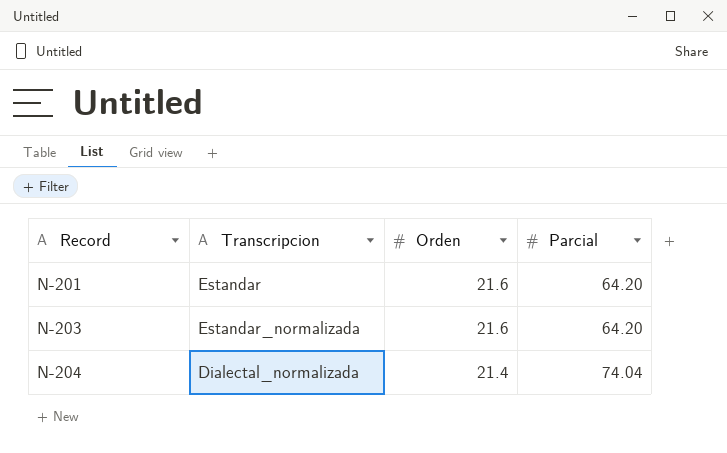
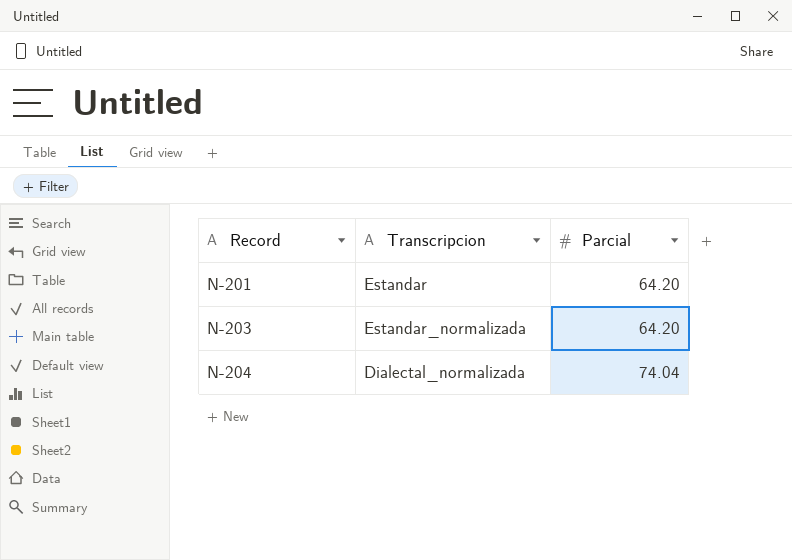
column Orden | position: 3 -> none

